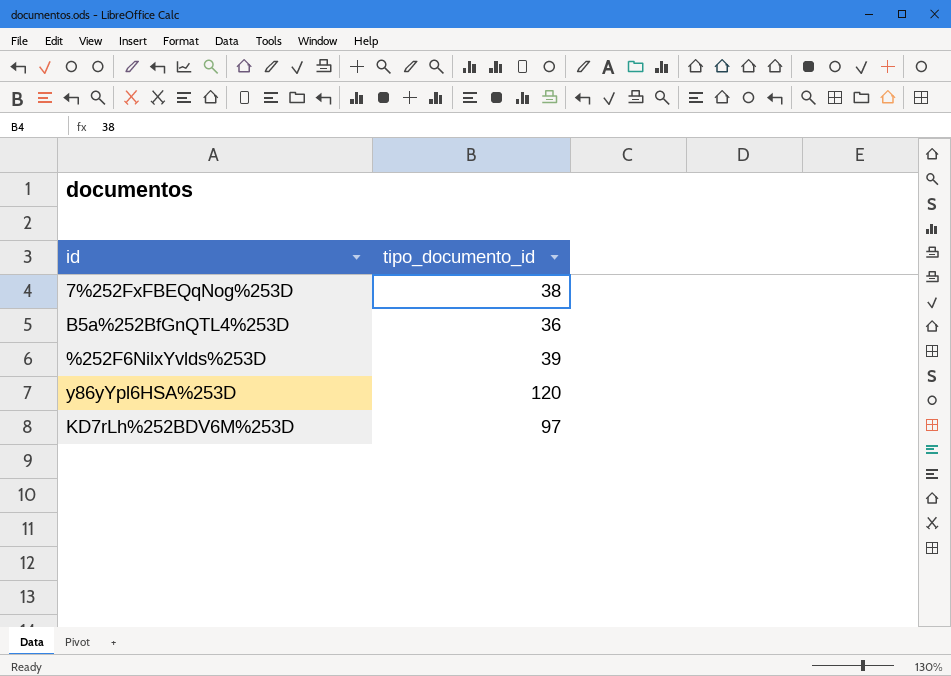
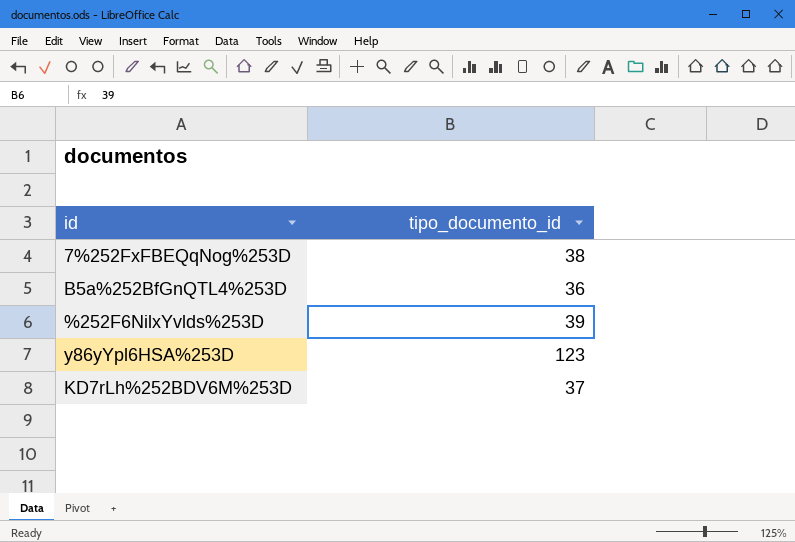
y86yYpl6HSA%253D | tipo_documento_id: 120 -> 123
KD7rLh%252BDV6M%253D | tipo_documento_id: 97 -> 37

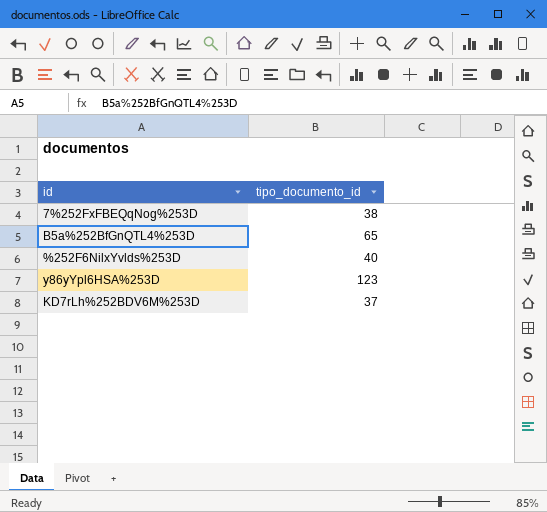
B5a%252BfGnQTL4%253D | tipo_documento_id: 36 -> 65
%252F6NilxYvlds%253D | tipo_documento_id: 39 -> 40

